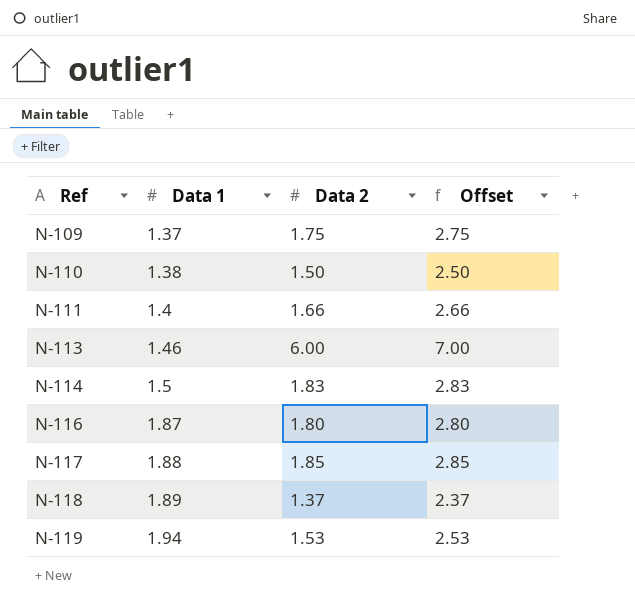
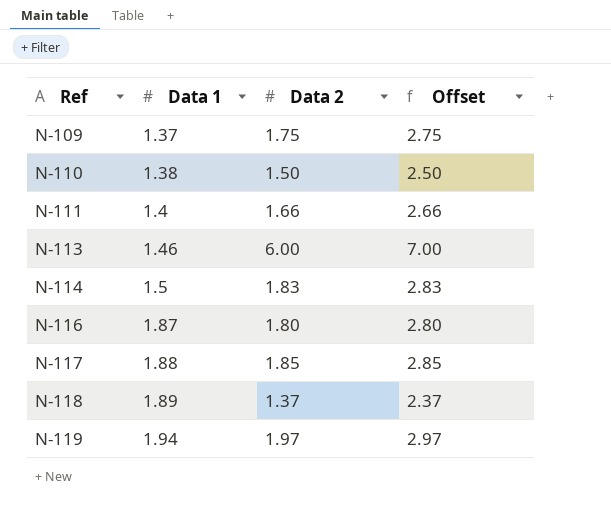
N-119 | Data 2: 1.53 -> 1.97
N-119 | Offset: 2.53 -> 2.97

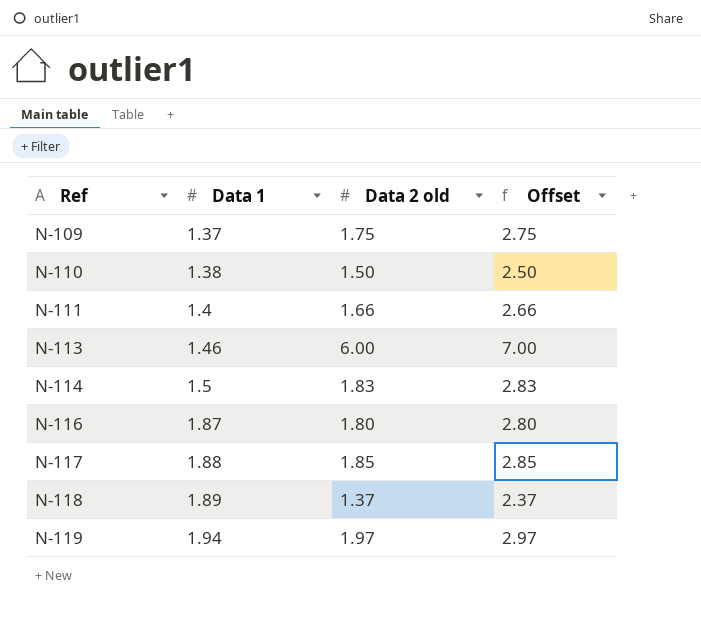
column name: Data 2 -> Data 2 old

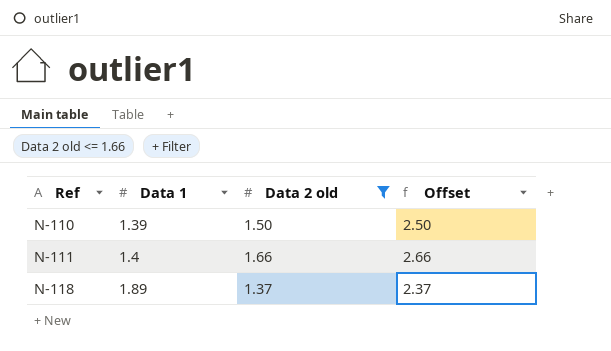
filter: none -> Data 2 old <= 1.66
N-110 | Data 1: 1.38 -> 1.39

